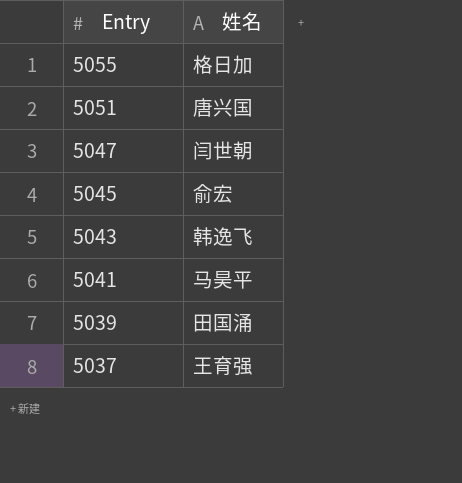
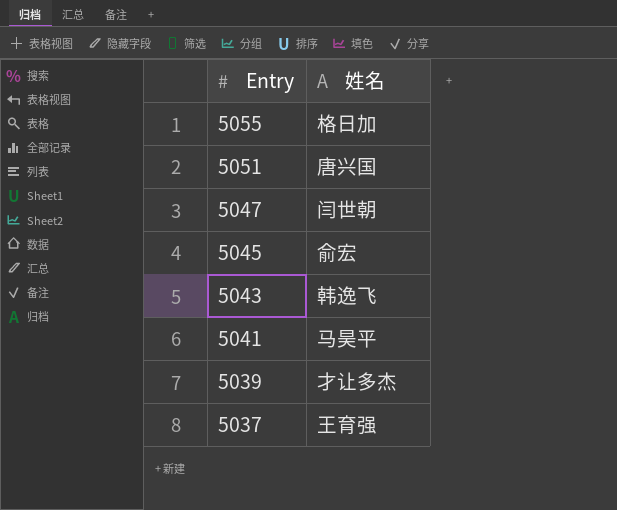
5039 | 姓名: 田国涌 -> 才让多杰

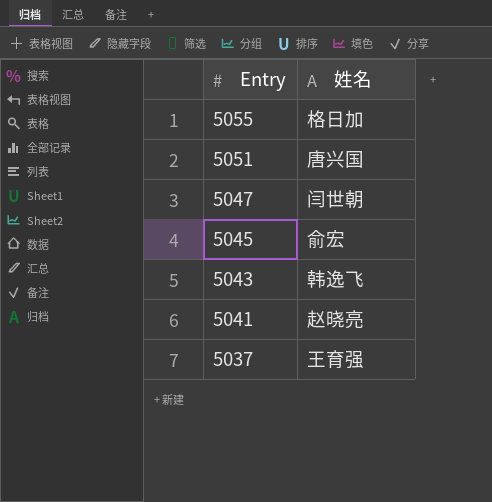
row 5039: 才让多杰 -> none
5041 | 姓名: 马昊平 -> 赵晓亮

